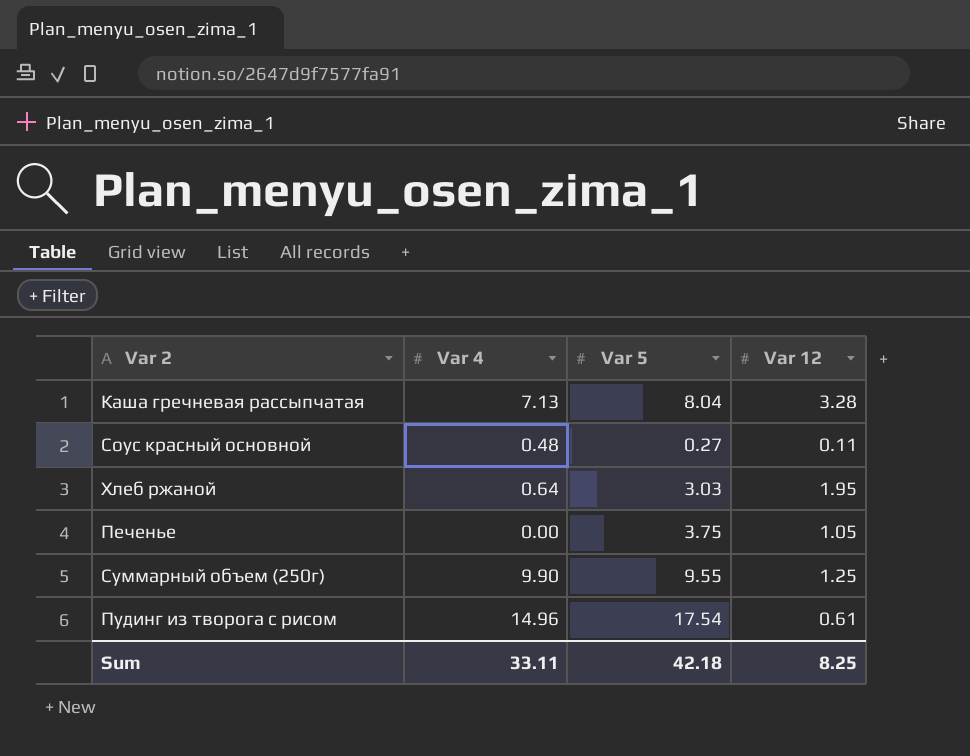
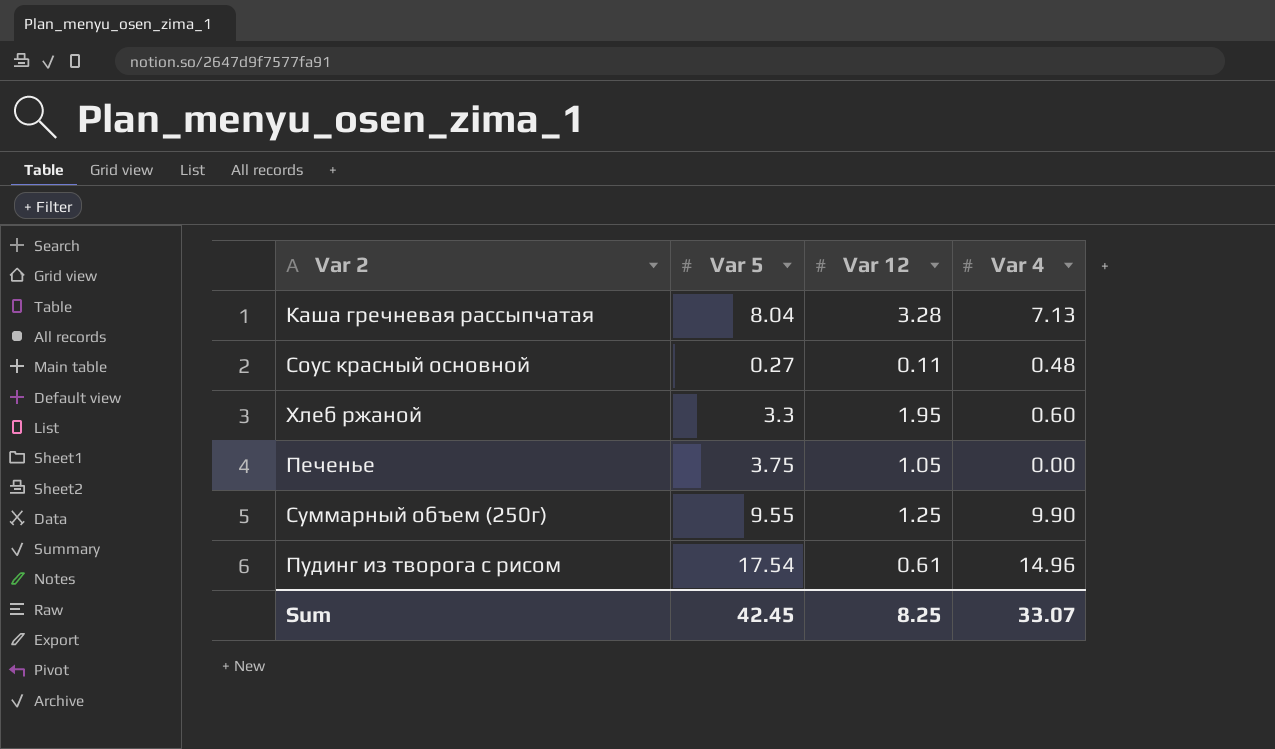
column Var 4 | position: 2 -> 4
Хлеб ржаной | Var 5: 3.03 -> 3.3
Хлеб ржаной | Var 4: 0.64 -> 0.60
Sum | Var 5: 42.18 -> 42.45
Sum | Var 4: 33.11 -> 33.07

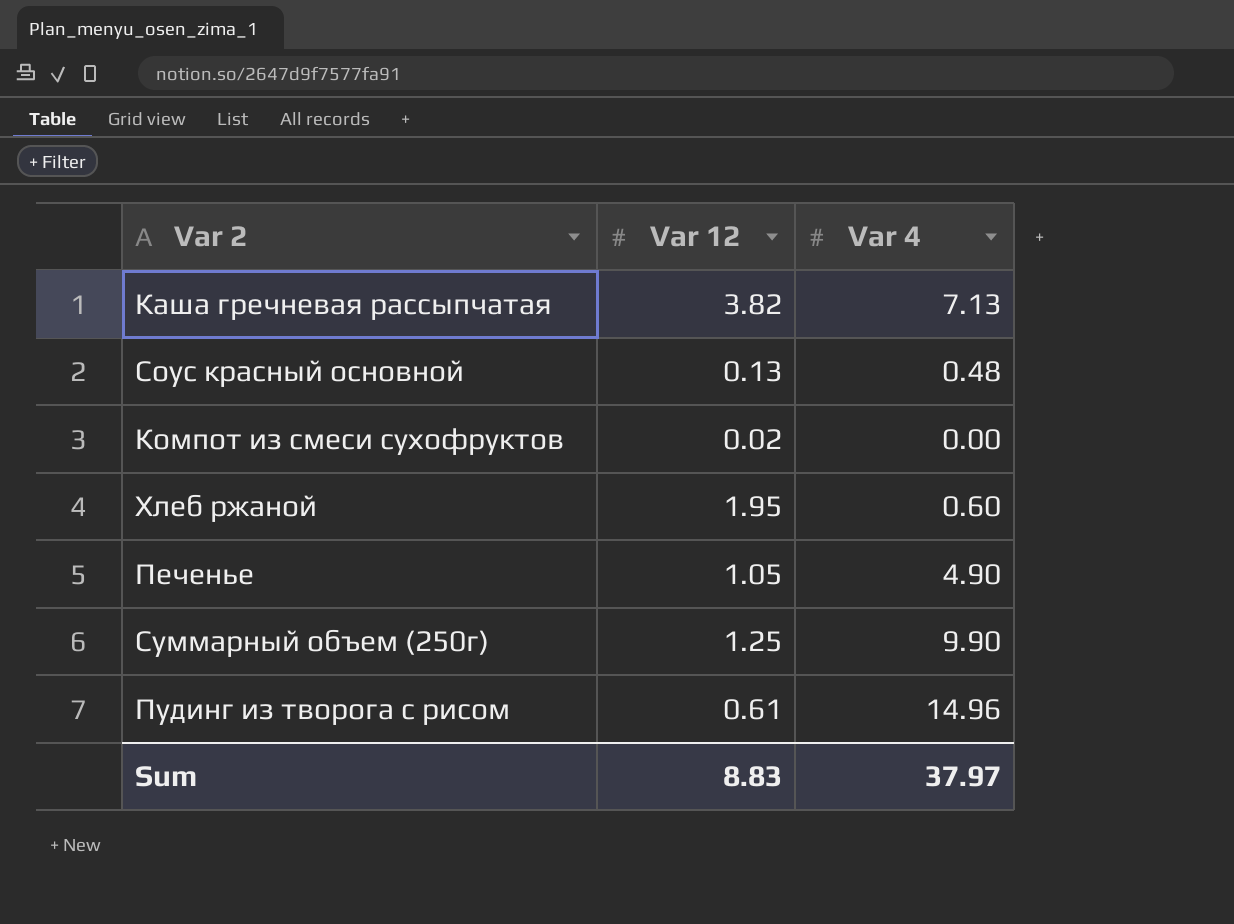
column Var 5 | position: 2 -> none
Каша гречневая рассыпчатая | Var 12: 3.28 -> 3.82
Соус красный основной | Var 12: 0.11 -> 0.13
row Компот из смеси сухофруктов: none -> 0.02 | 0.00
Печенье | Var 4: 0.00 -> 4.90
Sum | Var 12: 8.25 -> 8.83
Sum | Var 4: 33.07 -> 37.97

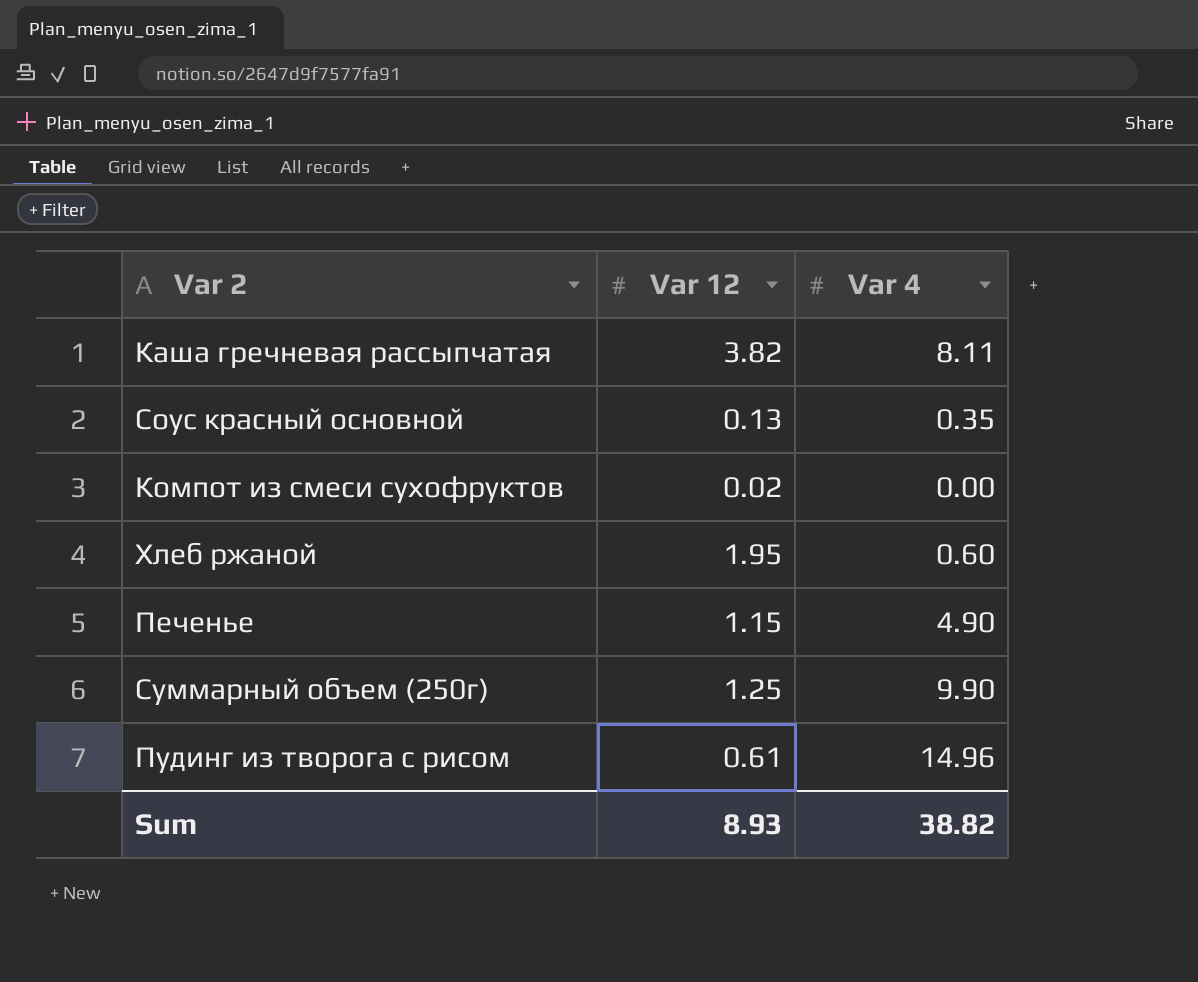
Каша гречневая рассыпчатая | Var 4: 7.13 -> 8.11
Соус красный основной | Var 4: 0.48 -> 0.35
Печенье | Var 12: 1.05 -> 1.15
Sum | Var 12: 8.83 -> 8.93
Sum | Var 4: 37.97 -> 38.82

